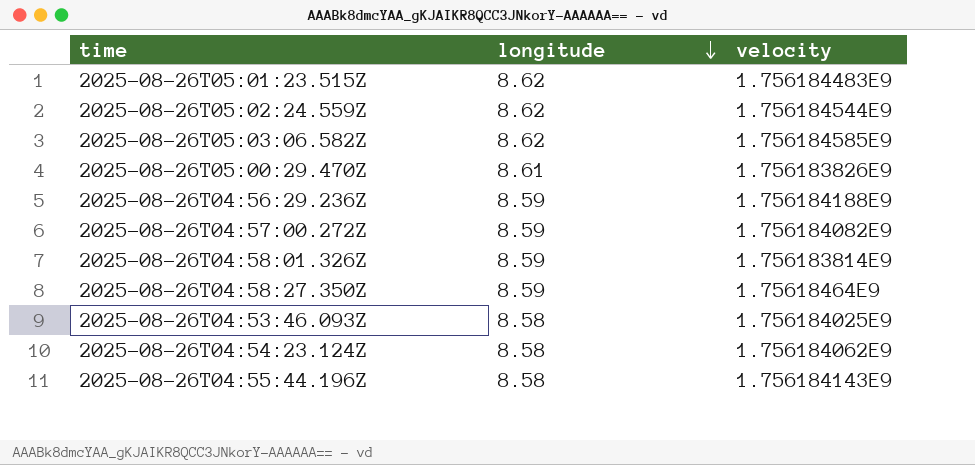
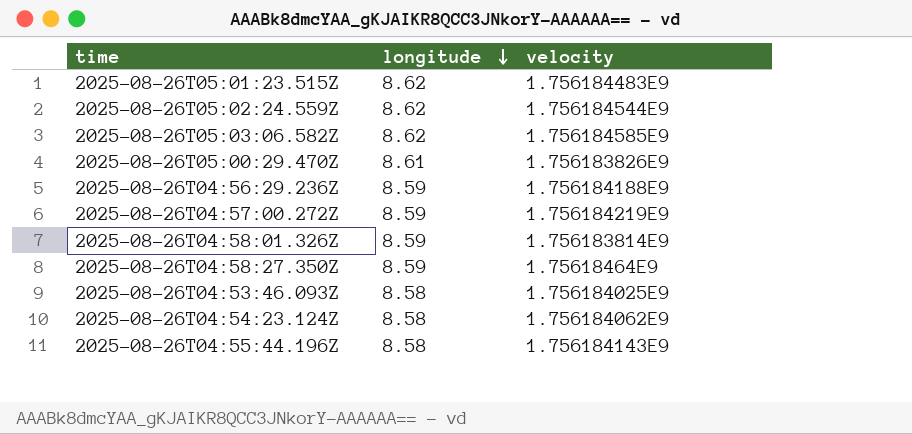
2025-08-26T04:57:00.272Z | velocity: 1.756184082E9 -> 1.756184219E9

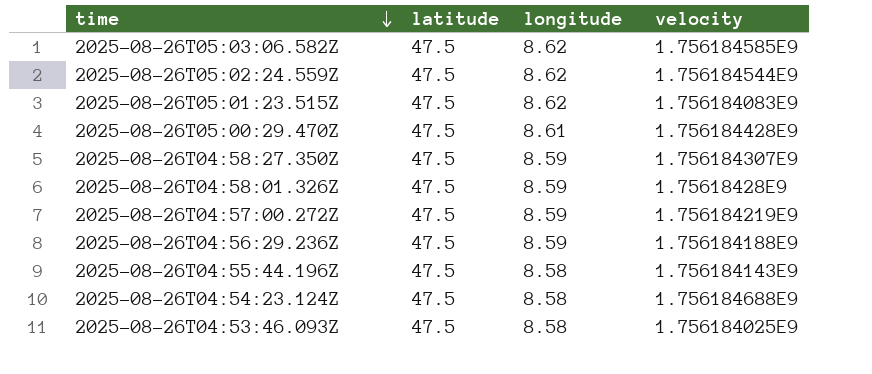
row order: longitude descending -> time descending
column latitude | position: none -> 2
2025-08-26T05:01:23.515Z | velocity: 1.756184483E9 -> 1.756184083E9
2025-08-26T05:00:29.470Z | velocity: 1.756183826E9 -> 1.756184428E9
2025-08-26T04:58:27.350Z | velocity: 1.75618464E9 -> 1.756184307E9
2025-08-26T04:58:01.326Z | velocity: 1.756183814E9 -> 1.75618428E9
2025-08-26T04:54:23.124Z | velocity: 1.756184062E9 -> 1.756184688E9

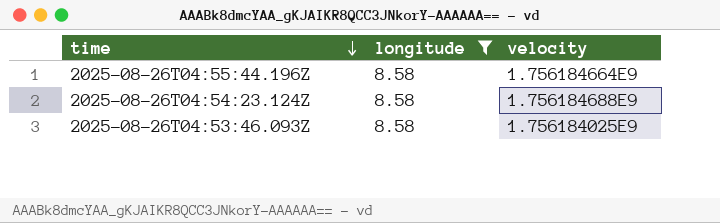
filter: none -> longitude = 8.58
column latitude | position: 2 -> none
2025-08-26T04:55:44.196Z | velocity: 1.756184143E9 -> 1.756184664E9

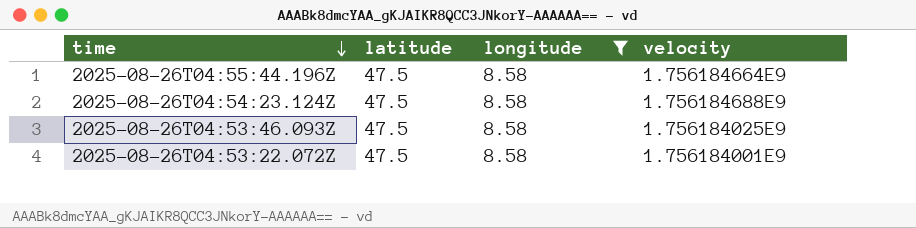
column latitude | position: none -> 2
row 2025-08-26T04:53:22.072Z: none -> 47.5 | 8.58 | 1.756184001E9

